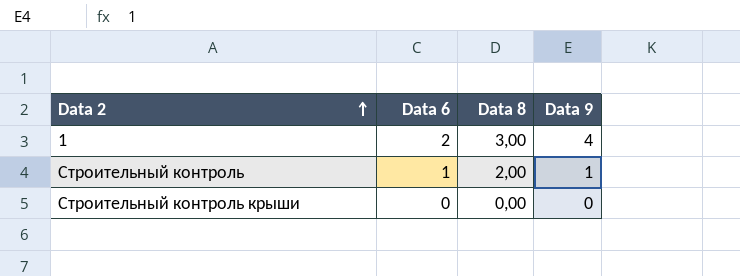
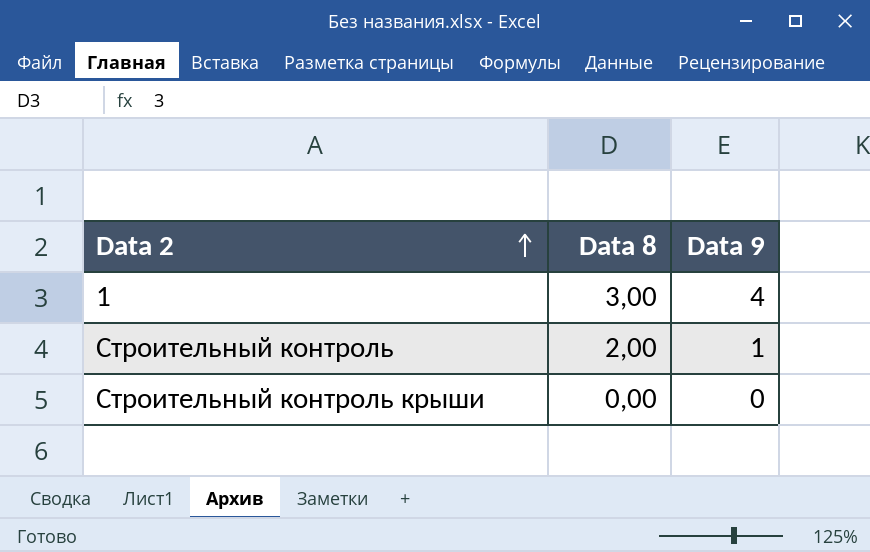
column Data 6 | position: 2 -> none

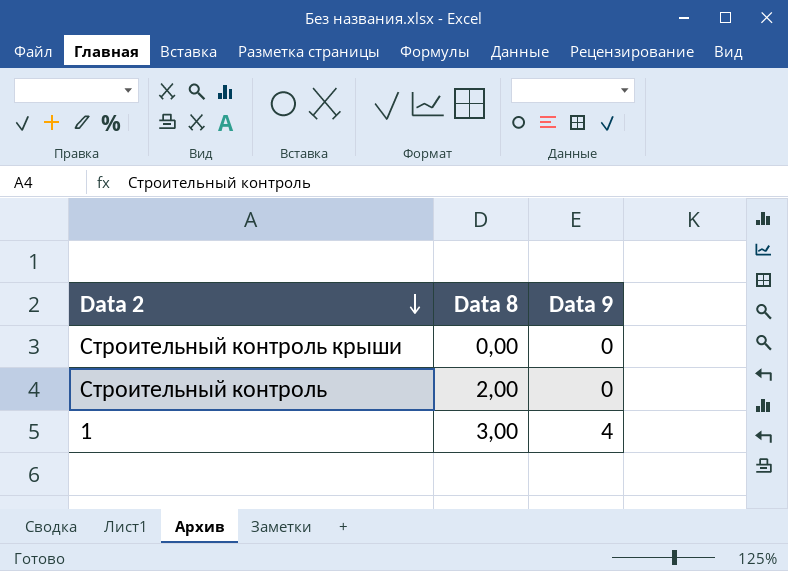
row order: Data 2 ascending -> Data 2 descending
Строительный контроль | Data 9: 1 -> 0

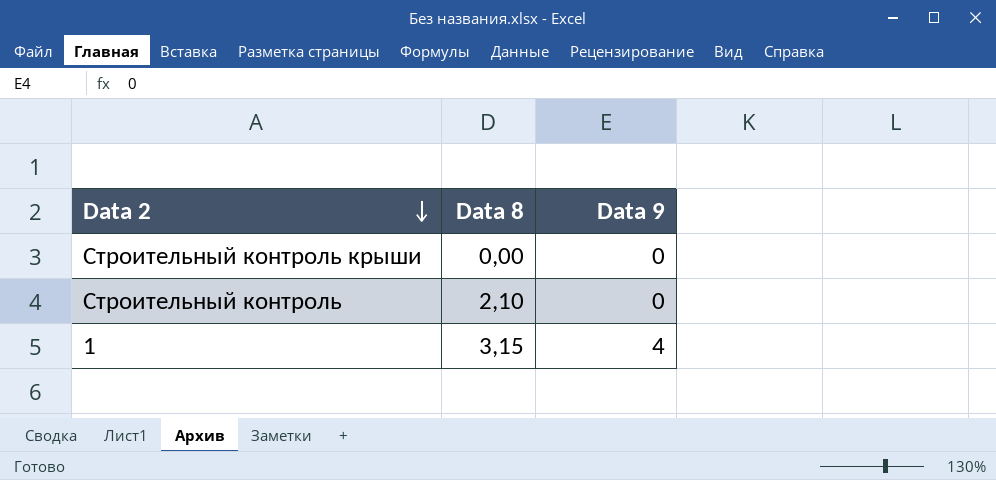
Строительный контроль | Data 8: 2,00 -> 2,10
1 | Data 8: 3,00 -> 3,15

